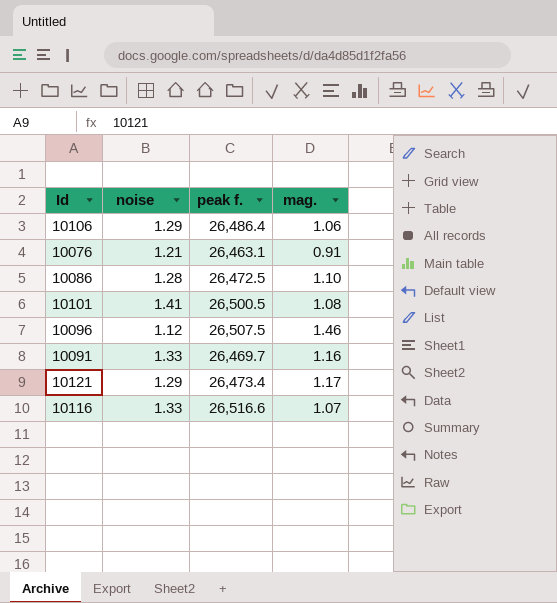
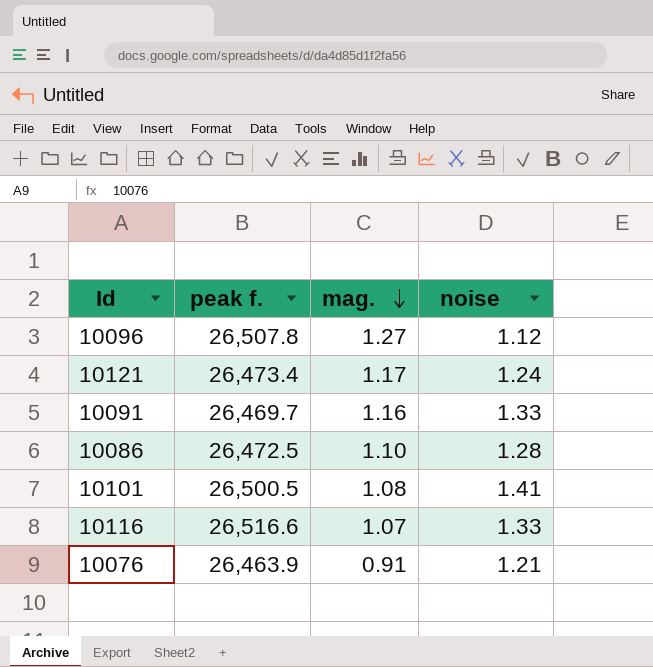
row order: none -> mag. descending
column noise | position: 2 -> 4
row 10106: 1.29 | 26,486.4 | 1.06 -> none
10096 | peak f.: 26,507.5 -> 26,507.8
10096 | mag.: 1.46 -> 1.27
10121 | noise: 1.29 -> 1.24
10076 | peak f.: 26,463.1 -> 26,463.9

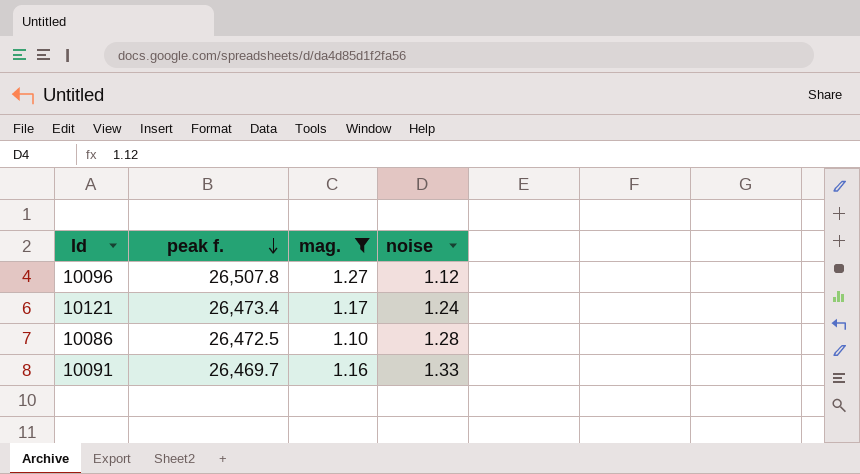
filter: none -> mag. >= 1.10
row order: mag. descending -> peak f. descending

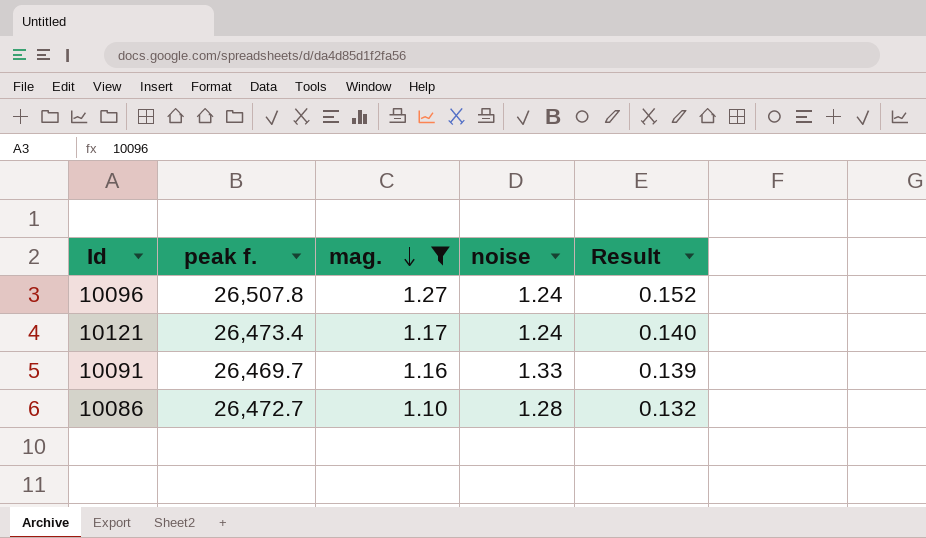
row order: peak f. descending -> mag. descending
column Result | formula: none -> [mag.] * 0.12
10096 | noise: 1.12 -> 1.24
10086 | peak f.: 26,472.5 -> 26,472.7

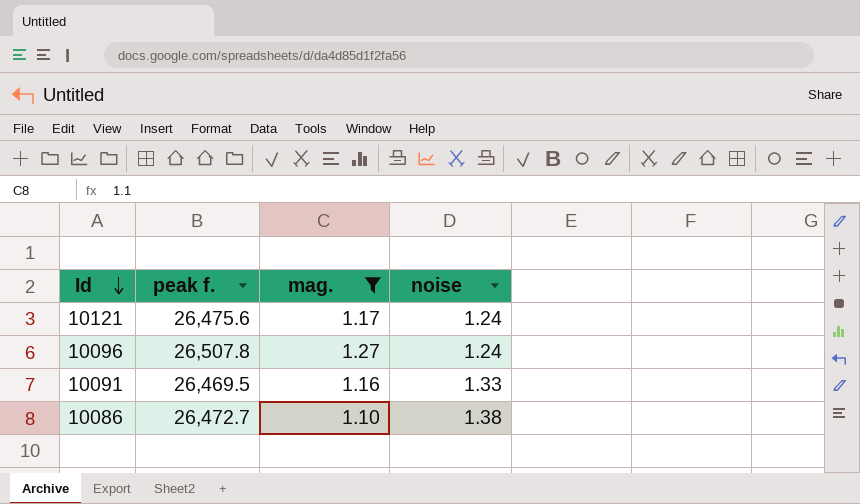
row order: mag. descending -> Id descending
column Result | formula: [mag.] * 0.12 -> none
10121 | peak f.: 26,473.4 -> 26,475.6
10091 | peak f.: 26,469.7 -> 26,469.5
10086 | noise: 1.28 -> 1.38

